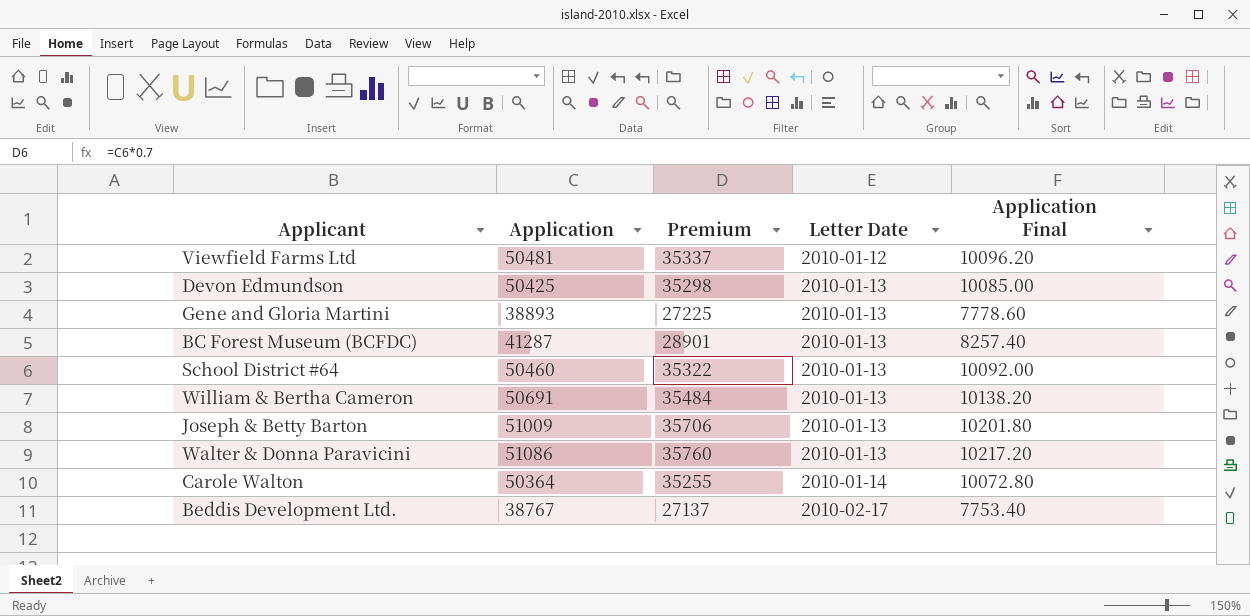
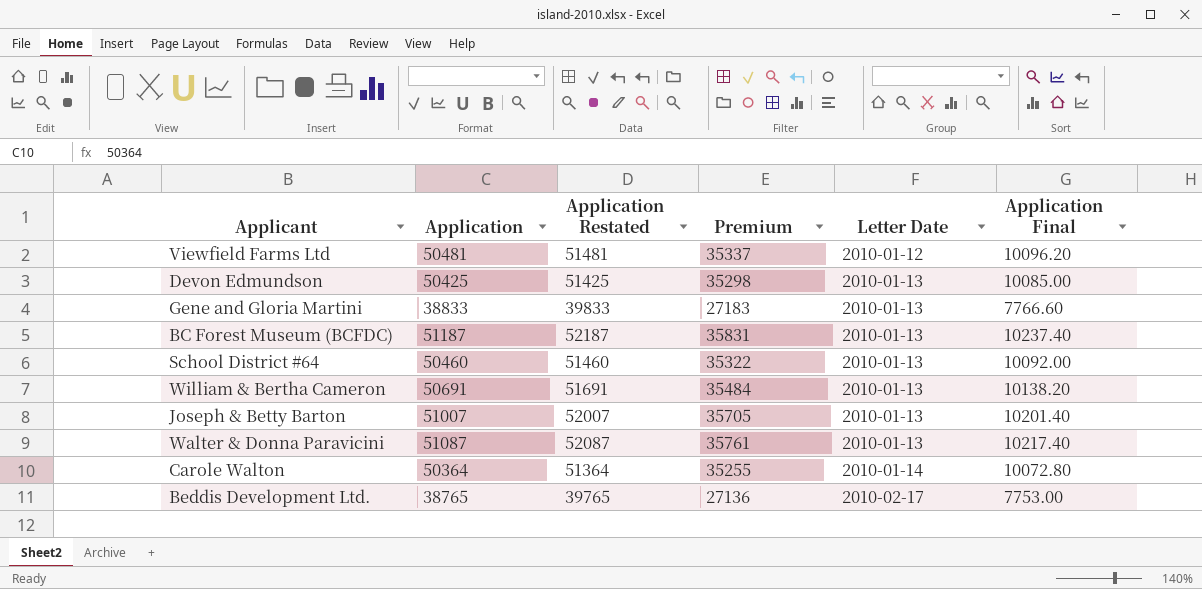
column Application Restated | formula: none -> [Application] + 1000
Gene and Gloria Martini | Application: 38893 -> 38833
Gene and Gloria Martini | Premium: 27225 -> 27183
Gene and Gloria Martini | Application Final: 7778.60 -> 7766.60
BC Forest Museum (BCFDC) | Application: 41287 -> 51187
BC Forest Museum (BCFDC) | Premium: 28901 -> 35831
BC Forest Museum (BCFDC) | Application Final: 8257.40 -> 10237.40
Joseph & Betty Barton | Application: 51009 -> 51007
Joseph & Betty Barton | Premium: 35706 -> 35705
Joseph & Betty Barton | Application Final: 10201.80 -> 10201.40
Walter & Donna Paravicini | Application: 51086 -> 51087
Walter & Donna Paravicini | Premium: 35760 -> 35761
Walter & Donna Paravicini | Application Final: 10217.20 -> 10217.40
Beddis Development Ltd. | Application: 38767 -> 38765
Beddis Development Ltd. | Premium: 27137 -> 27136
Beddis Development Ltd. | Application Final: 7753.40 -> 7753.00

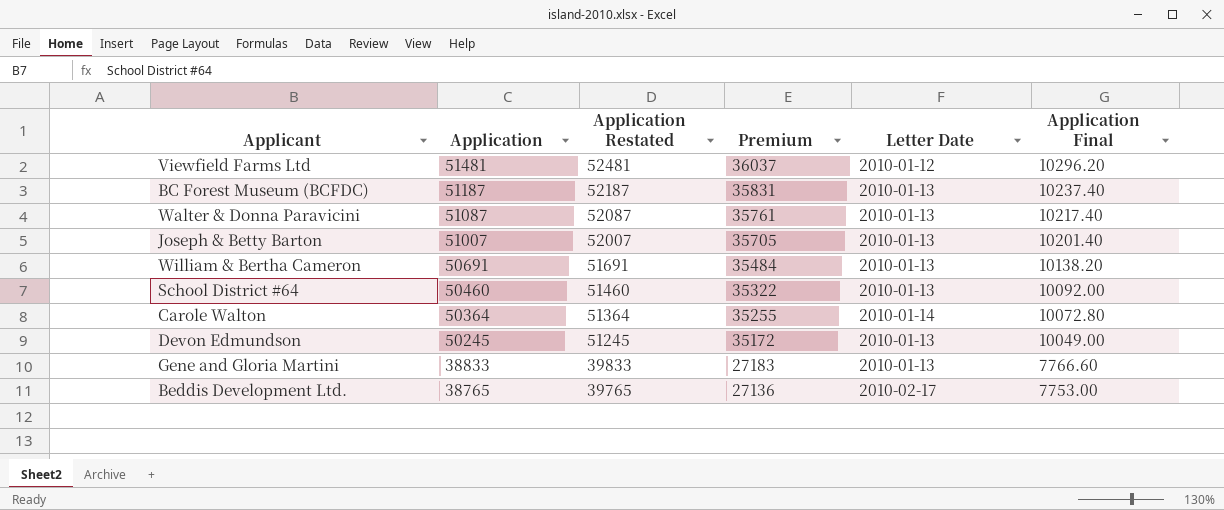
row order: Letter Date ascending -> Application descending
Viewfield Farms Ltd | Application: 50481 -> 51481
Viewfield Farms Ltd | Application Restated: 51481 -> 52481
Viewfield Farms Ltd | Premium: 35337 -> 36037
Viewfield Farms Ltd | Application Final: 10096.20 -> 10296.20
Devon Edmundson | Application: 50425 -> 50245
Devon Edmundson | Application Restated: 51425 -> 51245
Devon Edmundson | Premium: 35298 -> 35172
Devon Edmundson | Application Final: 10085.00 -> 10049.00

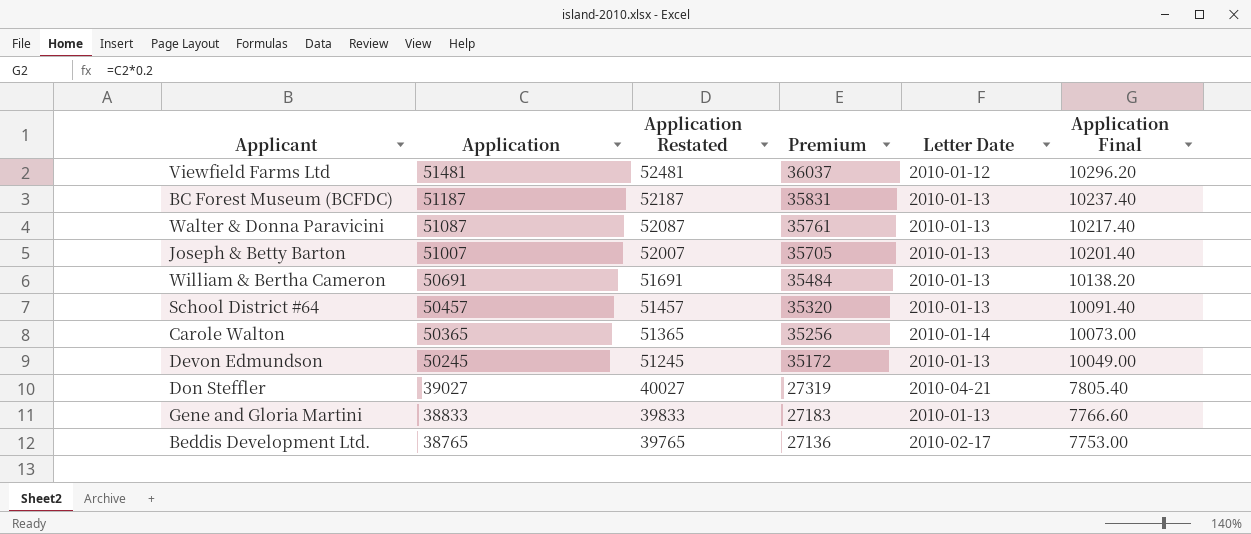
School District #64 | Application: 50460 -> 50457
School District #64 | Application Restated: 51460 -> 51457
School District #64 | Premium: 35322 -> 35320
School District #64 | Application Final: 10092.00 -> 10091.40
Carole Walton | Application: 50364 -> 50365
Carole Walton | Application Restated: 51364 -> 51365
Carole Walton | Premium: 35255 -> 35256
Carole Walton | Application Final: 10072.80 -> 10073.00
row Don Steffler: none -> 39027 | 40027 | 27319 | 2010-04-21 | 7805.40

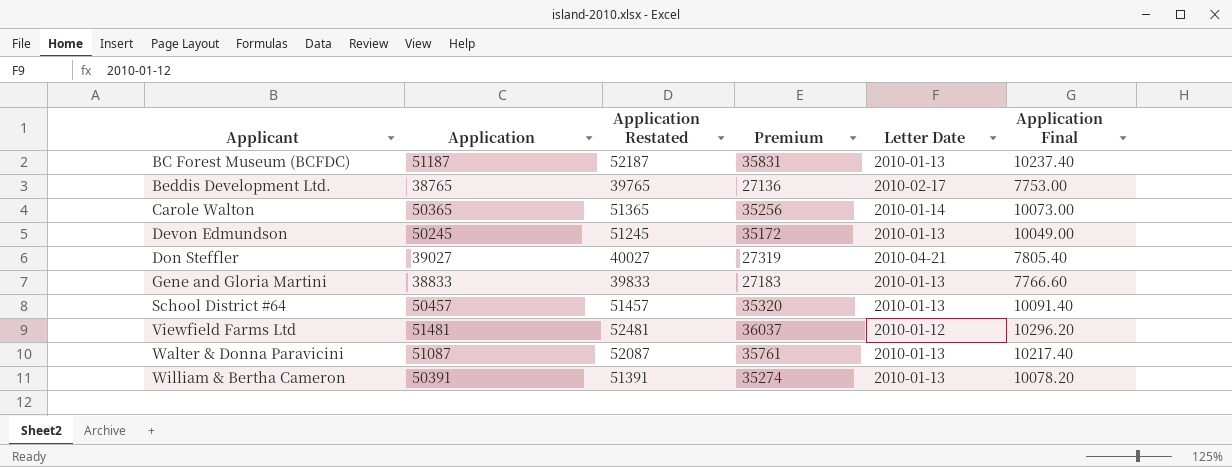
row order: Application descending -> Applicant ascending
row Joseph & Betty Barton: 51007 | 52007 | 35705 | 2010-01-13 | 10201.40 -> none
William & Bertha Cameron | Application: 50691 -> 50391
William & Bertha Cameron | Application Restated: 51691 -> 51391
William & Bertha Cameron | Premium: 35484 -> 35274
William & Bertha Cameron | Application Final: 10138.20 -> 10078.20

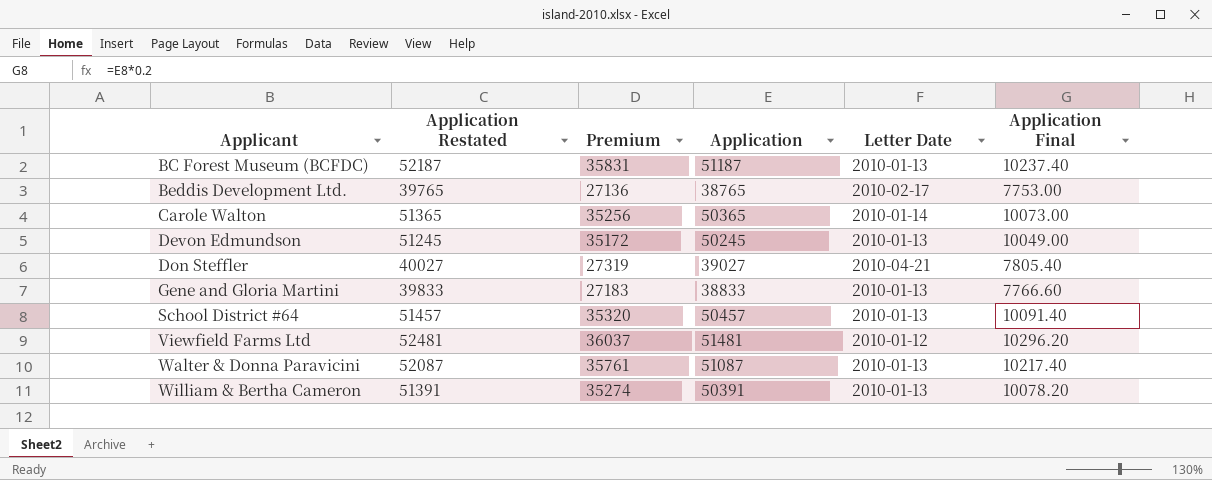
column Application | position: 2 -> 4

